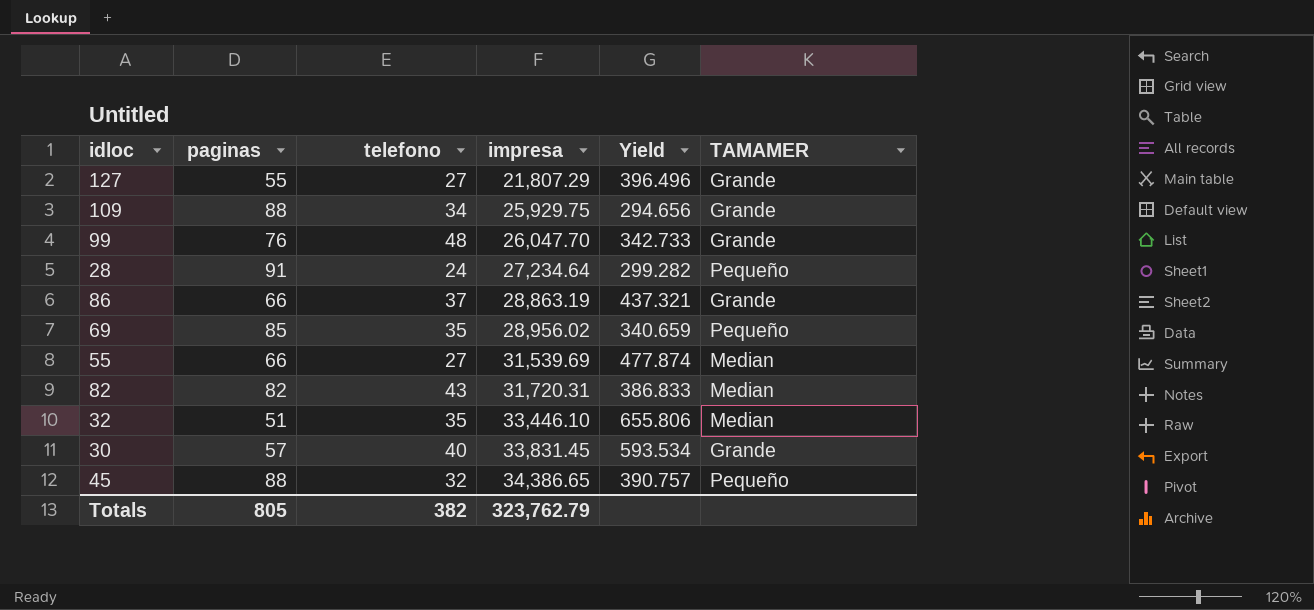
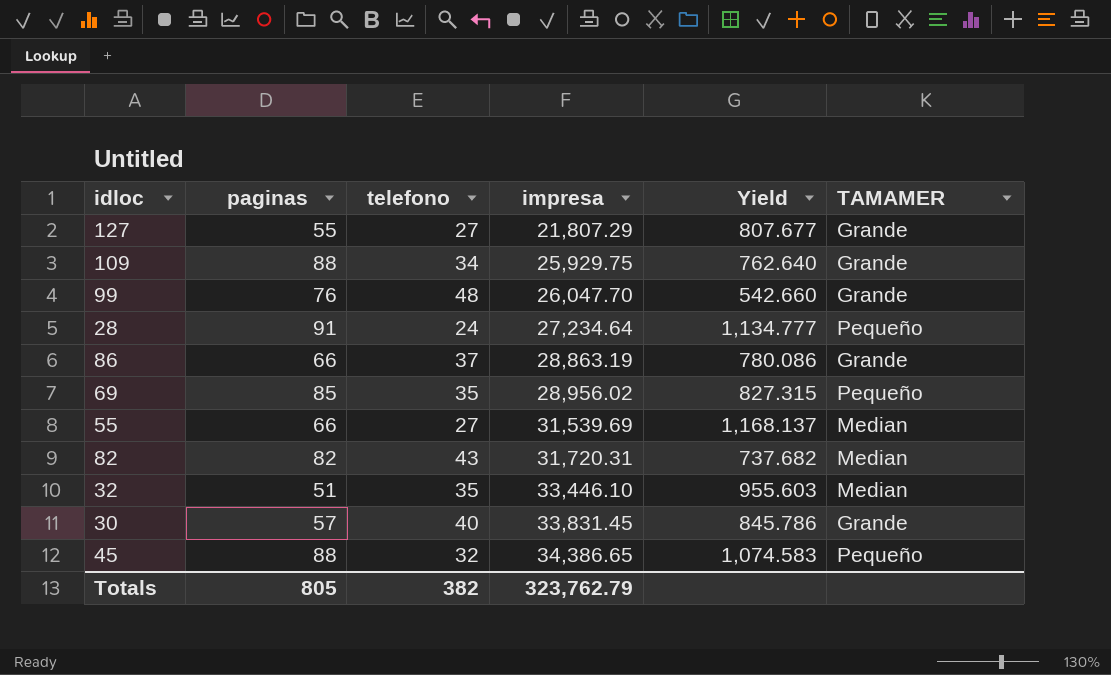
column Yield | formula: [impresa] / [paginas] -> [impresa] / [telefono]

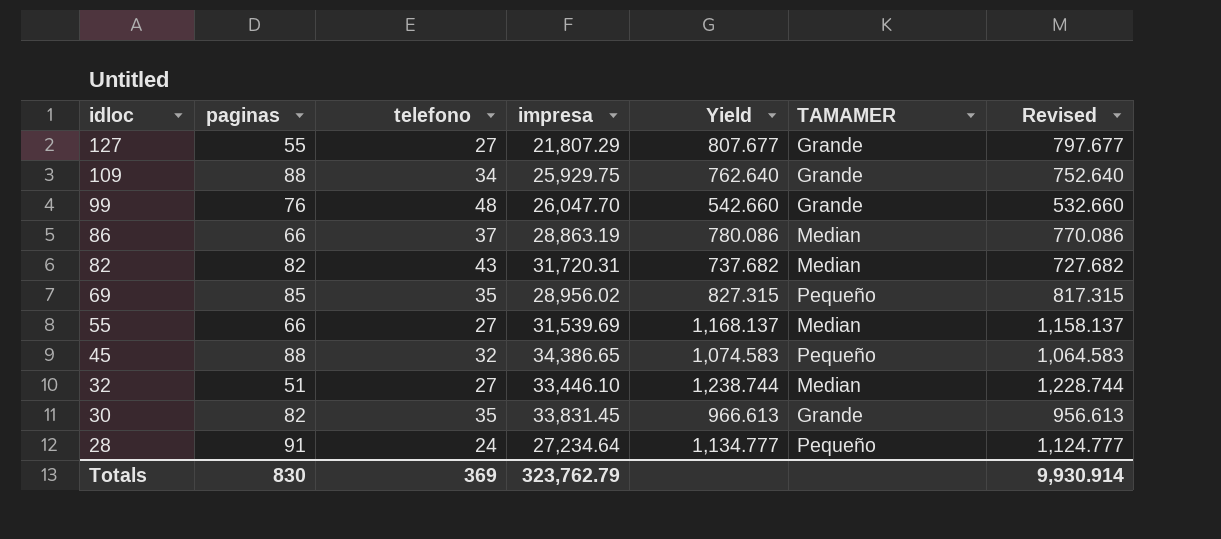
row order: impresa ascending -> idloc descending
column Revised | formula: none -> [Yield] - 10
86 | TAMAMER: Grande -> Median
32 | telefono: 35 -> 27
32 | Yield: 955.603 -> 1,238.744
30 | paginas: 57 -> 82
30 | telefono: 40 -> 35
30 | Yield: 845.786 -> 966.613
Totals | paginas: 805 -> 830
Totals | telefono: 382 -> 369

